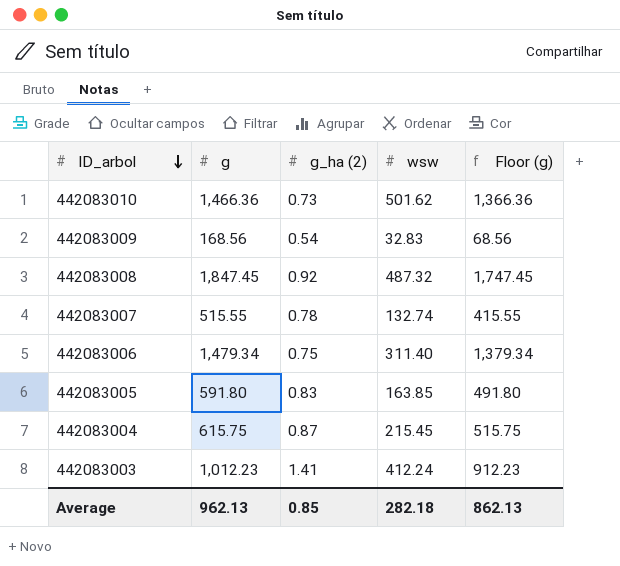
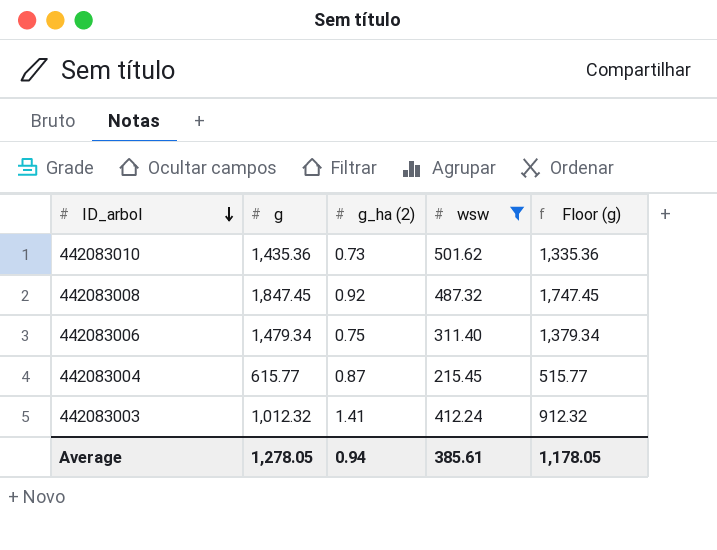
filter: none -> wsw >= 215.45
442083010 | g: 1,466.36 -> 1,435.36
442083010 | Floor (g): 1,366.36 -> 1,335.36
442083004 | g: 615.75 -> 615.77
442083004 | Floor (g): 515.75 -> 515.77
442083003 | g: 1,012.23 -> 1,012.32
442083003 | Floor (g): 912.23 -> 912.32
Average | g: 962.13 -> 1,278.05
Average | g_ha (2): 0.85 -> 0.94
Average | wsw: 282.18 -> 385.61
Average | Floor (g): 862.13 -> 1,178.05

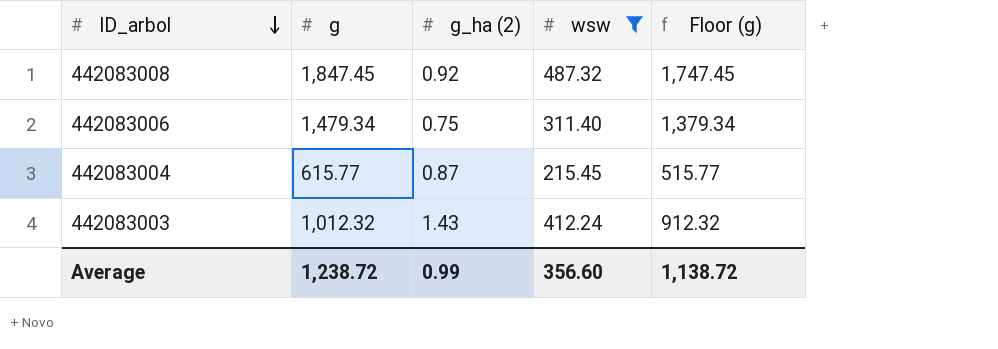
row 442083010: 1,435.36 | 0.73 | 501.62 | 1,335.36 -> none
442083003 | g_ha (2): 1.41 -> 1.43
Average | g: 1,278.05 -> 1,238.72
Average | g_ha (2): 0.94 -> 0.99
Average | wsw: 385.61 -> 356.60
Average | Floor (g): 1,178.05 -> 1,138.72

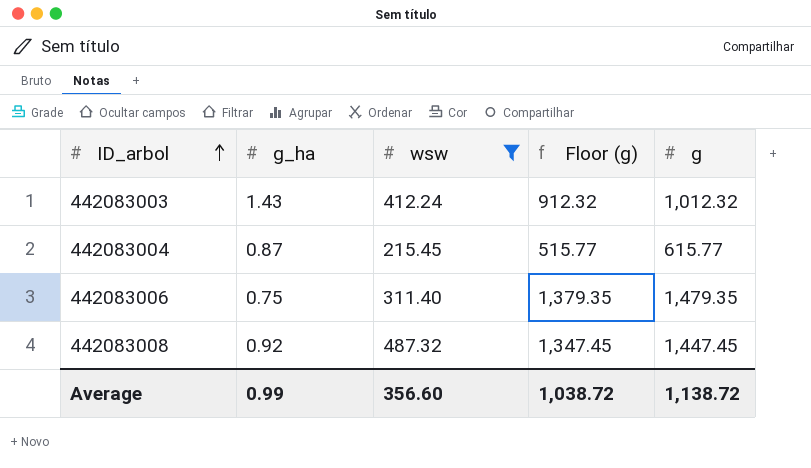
row order: ID_arbol descending -> ID_arbol ascending
column name: g_ha (2) -> g_ha
column g | position: 2 -> 5
442083006 | Floor (g): 1,379.34 -> 1,379.35
442083006 | g: 1,479.34 -> 1,479.35
442083008 | Floor (g): 1,747.45 -> 1,347.45
442083008 | g: 1,847.45 -> 1,447.45
Average | Floor (g): 1,138.72 -> 1,038.72
Average | g: 1,238.72 -> 1,138.72

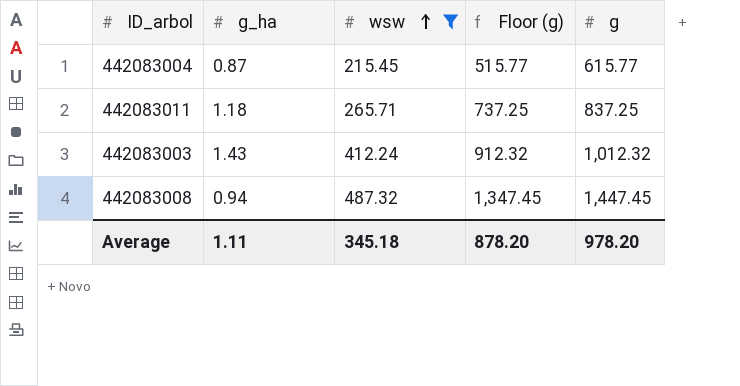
row order: ID_arbol ascending -> wsw ascending
row 442083006: 0.75 | 311.40 | 1,379.35 | 1,479.35 -> none
row 442083011: none -> 1.18 | 265.71 | 737.25 | 837.25
442083008 | g_ha: 0.92 -> 0.94
Average | g_ha: 0.99 -> 1.11
Average | wsw: 356.60 -> 345.18
Average | Floor (g): 1,038.72 -> 878.20
Average | g: 1,138.72 -> 978.20

